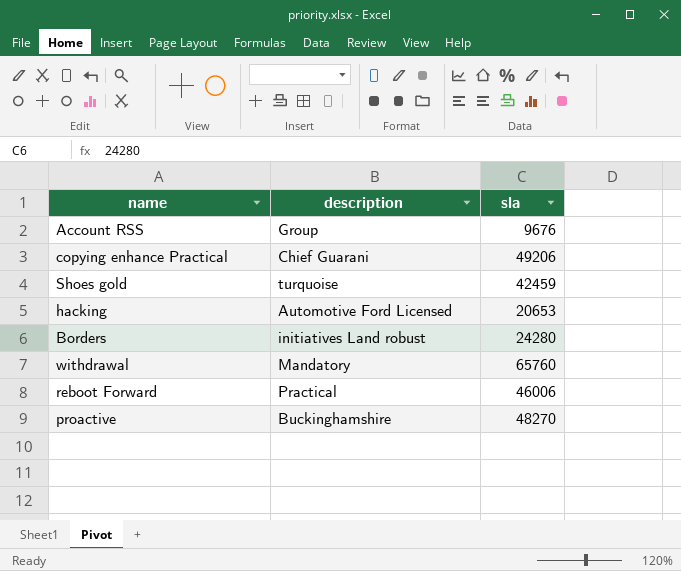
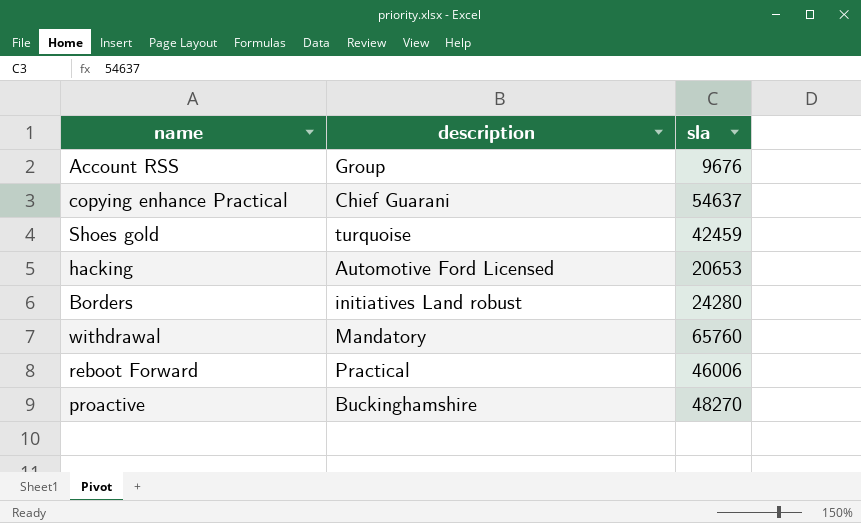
copying enhance Practical | sla: 49206 -> 54637

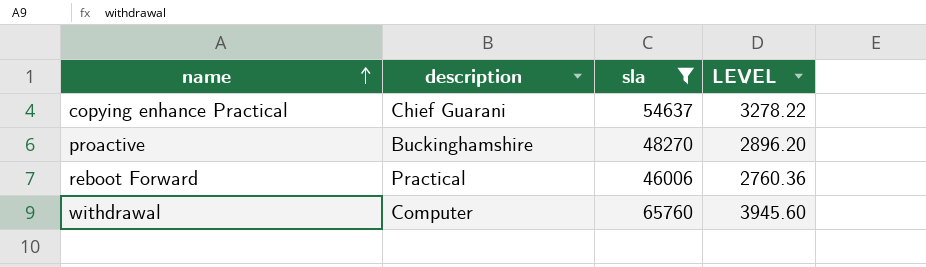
filter: none -> sla >= 46006
row order: none -> name ascending
column LEVEL | formula: none -> [sla] * 0.06
withdrawal | description: Mandatory -> Computer

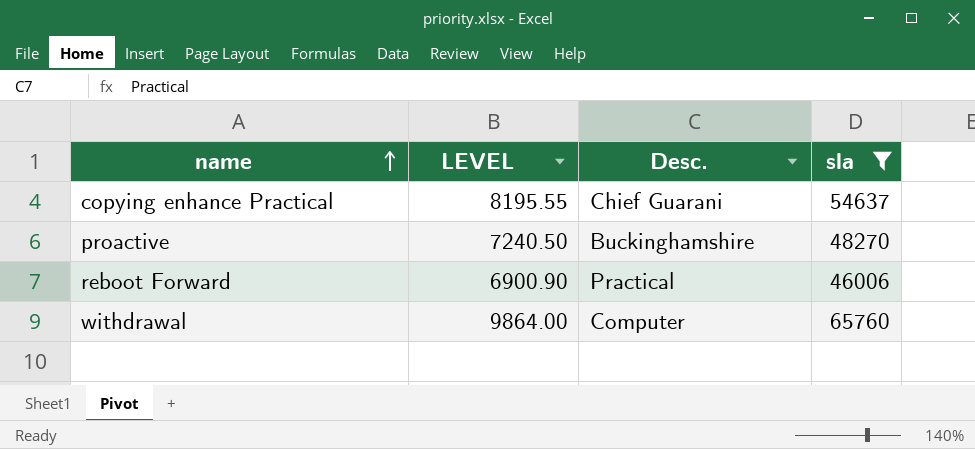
column LEVEL | formula: [sla] * 0.06 -> [sla] * 0.15
column LEVEL | position: 4 -> 2
column name: description -> Desc.

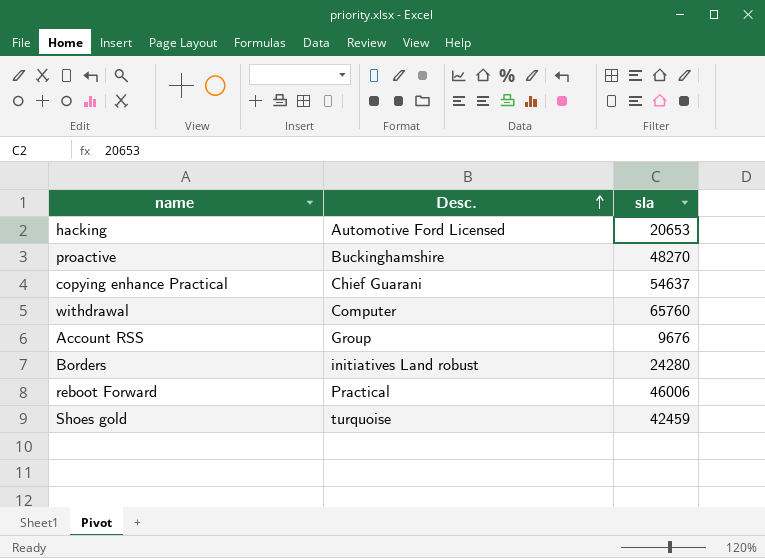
filter: sla >= 46006 -> none
row order: name ascending -> Desc. ascending
column LEVEL | formula: [sla] * 0.15 -> none

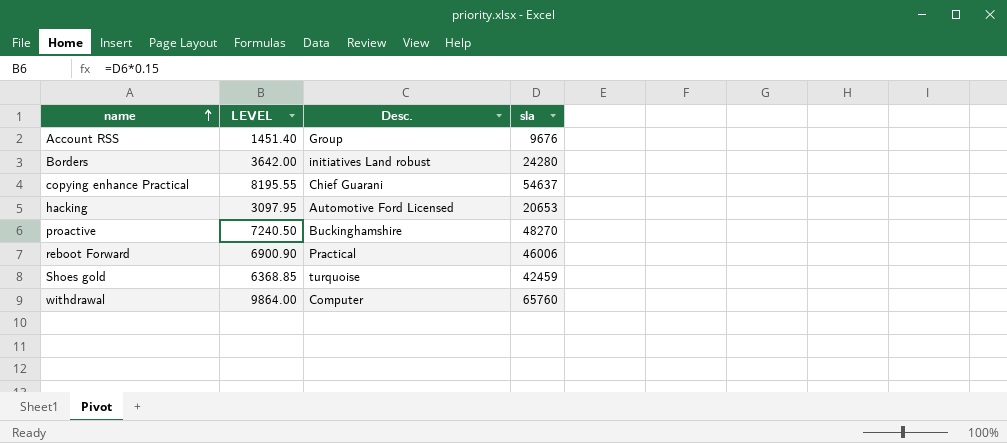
row order: Desc. ascending -> name ascending
column LEVEL | formula: none -> [sla] * 0.15

